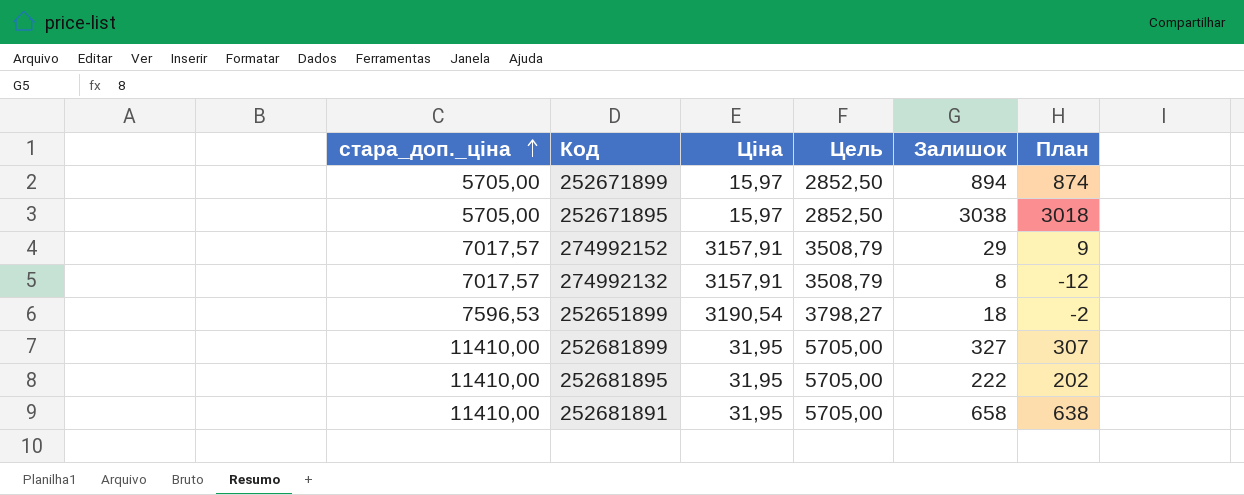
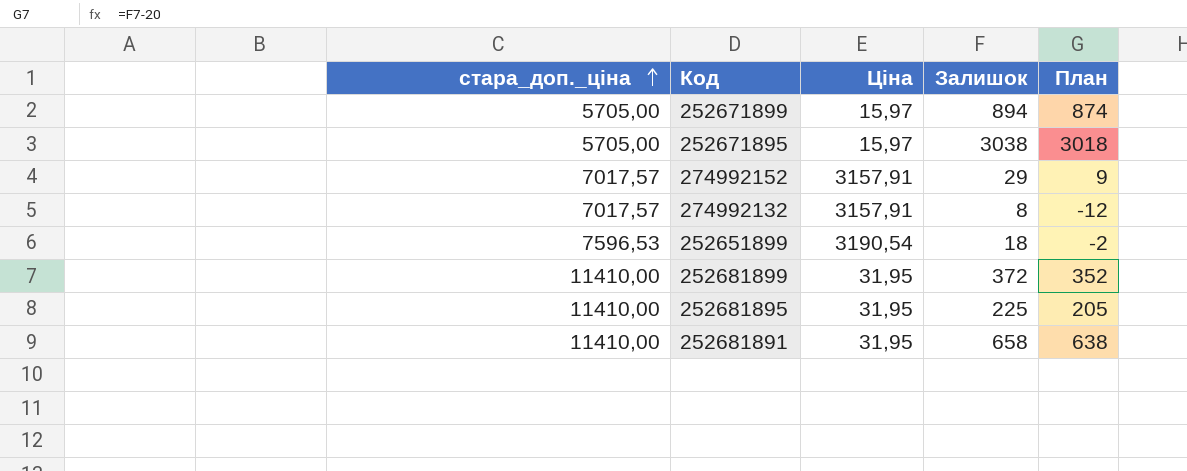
column Цель | formula: [стара_доп._ціна] * 0,5 -> none
252681899 | Залишок: 327 -> 372
252681899 | План: 307 -> 352
252681895 | Залишок: 222 -> 225
252681895 | План: 202 -> 205

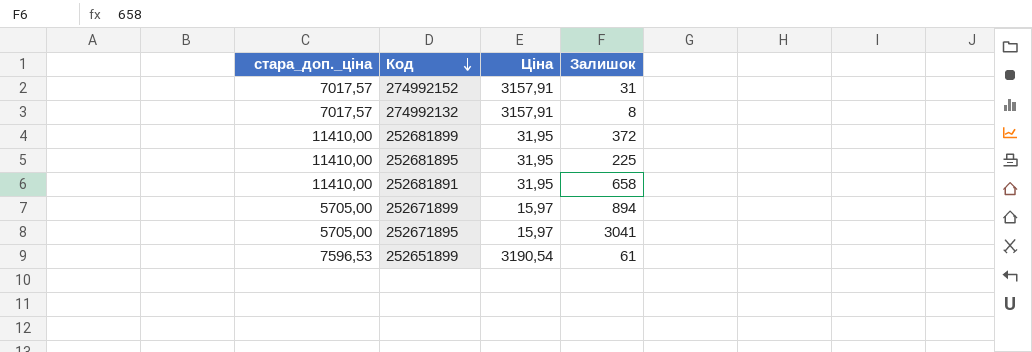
row order: стара_доп._ціна ascending -> Код descending
column План | formula: [Залишок] - 20 -> none
274992152 | Залишок: 29 -> 31
252671895 | Залишок: 3038 -> 3041
252651899 | Залишок: 18 -> 61

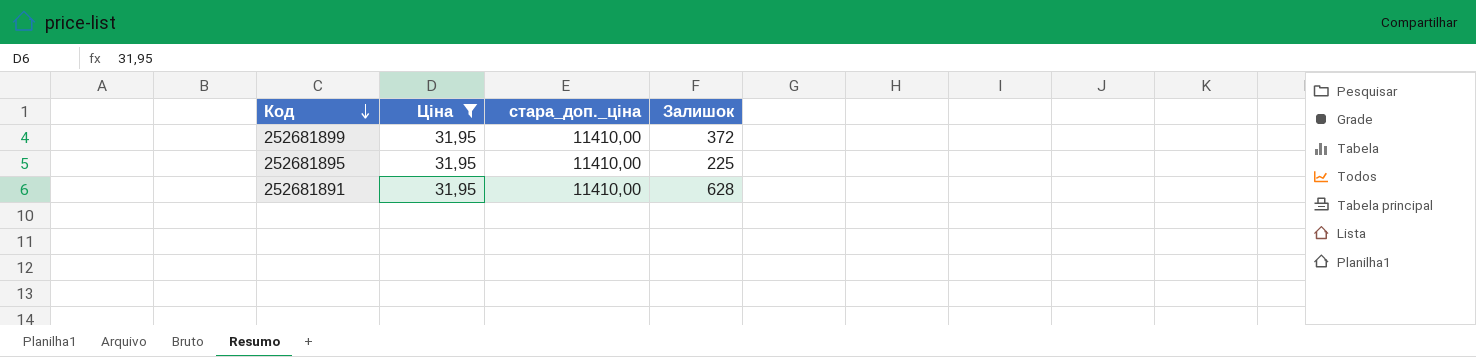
filter: none -> Ціна = 31,95
column стара_доп._ціна | position: 1 -> 3
252681891 | Залишок: 658 -> 628

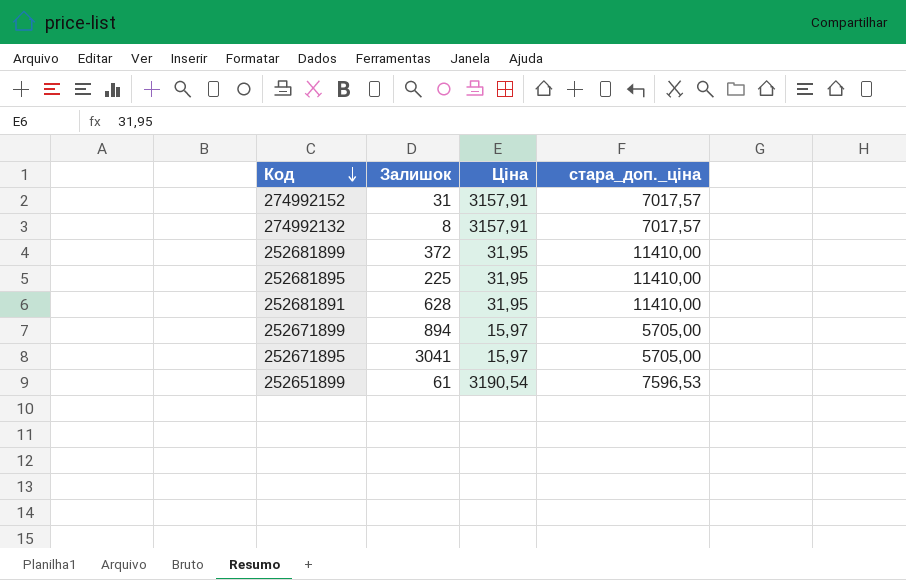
filter: Ціна = 31,95 -> none
column Залишок | position: 4 -> 2

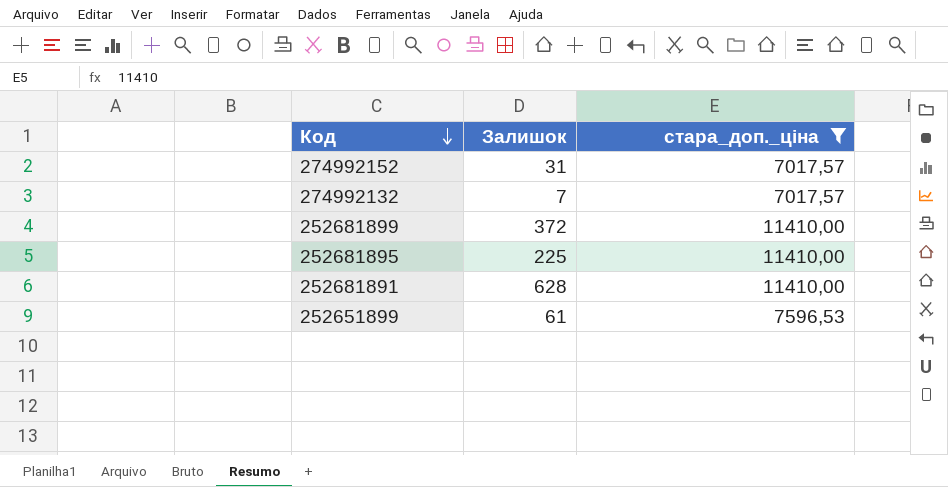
filter: none -> стара_доп._ціна != 5705,00
column Ціна | position: 3 -> none
274992132 | Залишок: 8 -> 7

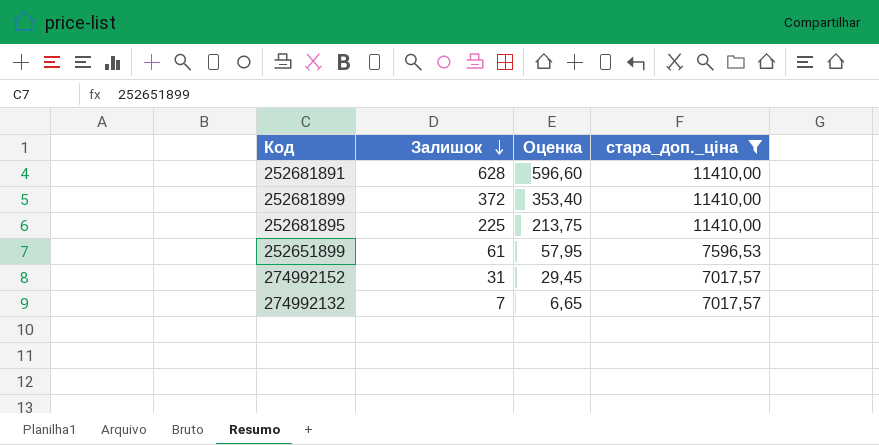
row order: Код descending -> Залишок descending
column Оценка | formula: none -> [Залишок] * 0,95

